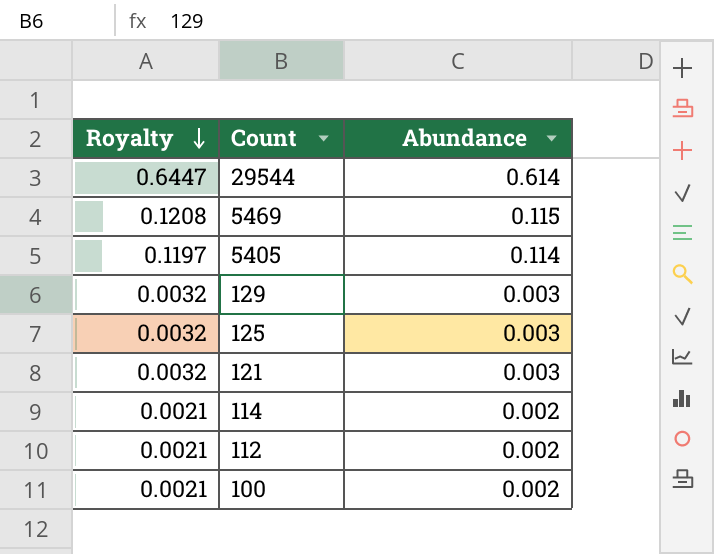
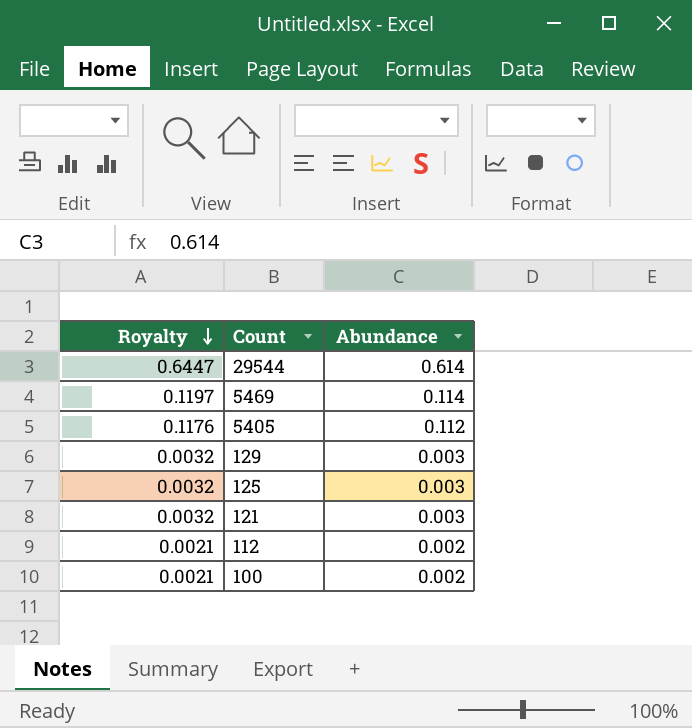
row 114: 0.0021 | 0.002 -> none
5469 | Royalty: 0.1208 -> 0.1197
5469 | Abundance: 0.115 -> 0.114
5405 | Royalty: 0.1197 -> 0.1176
5405 | Abundance: 0.114 -> 0.112

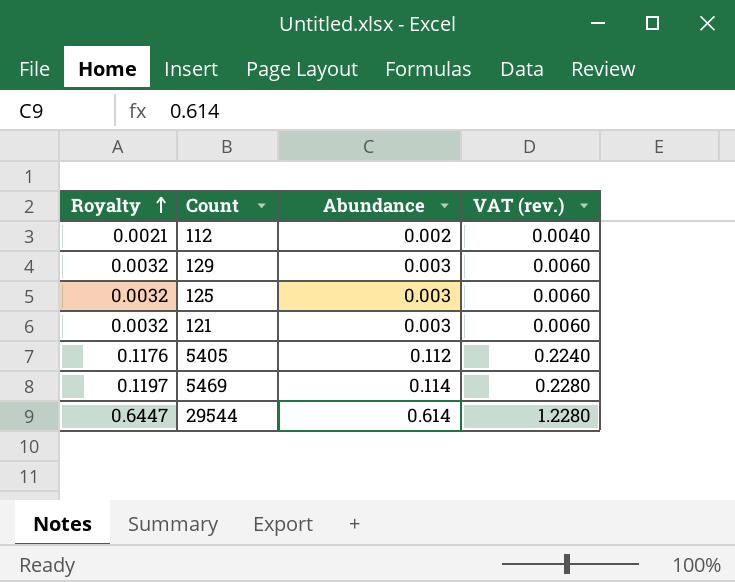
row order: Royalty descending -> Royalty ascending
column VAT (rev.) | formula: none -> [Abundance] * 2
row 100: 0.0021 | 0.002 -> none

